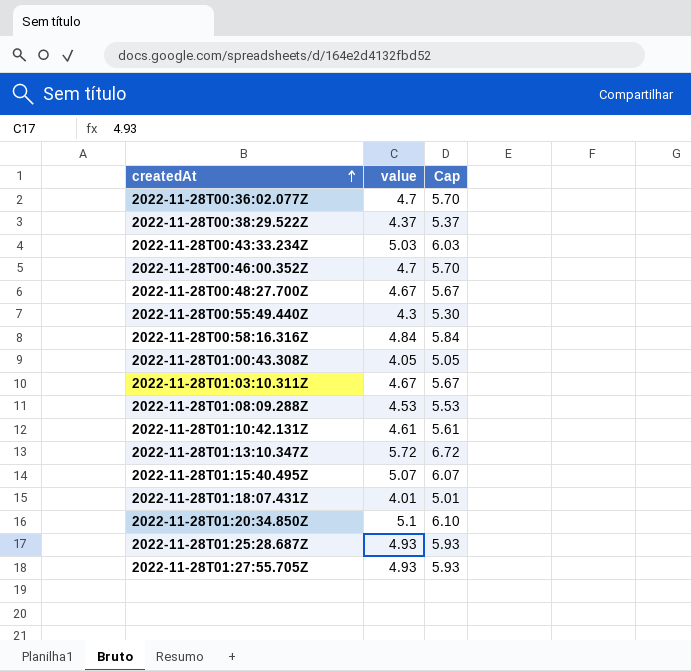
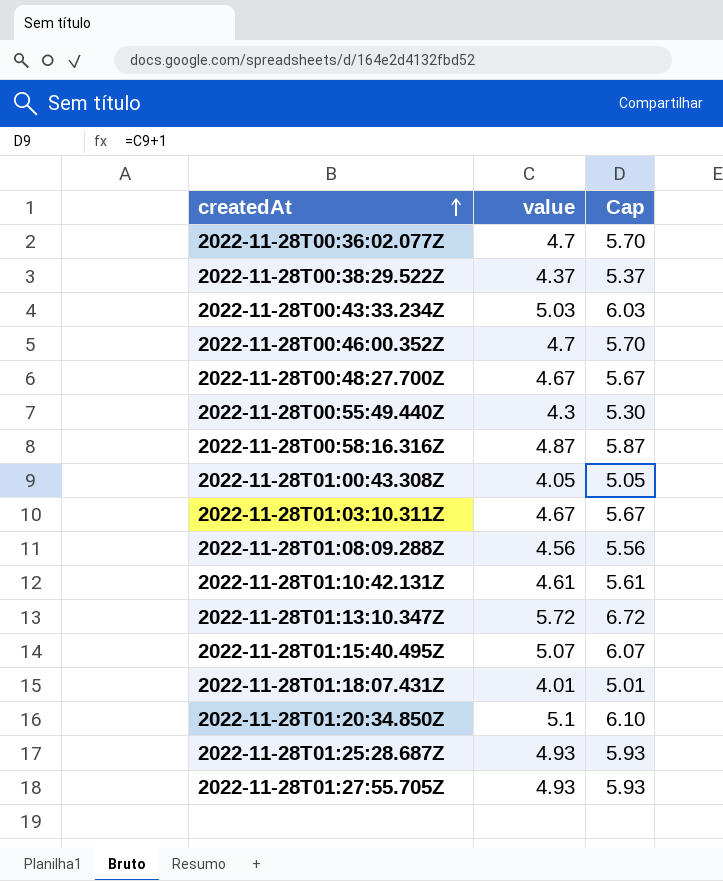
2022-11-28T00:58:16.316Z | value: 4.84 -> 4.87
2022-11-28T00:58:16.316Z | Cap: 5.84 -> 5.87
2022-11-28T01:08:09.288Z | value: 4.53 -> 4.56
2022-11-28T01:08:09.288Z | Cap: 5.53 -> 5.56

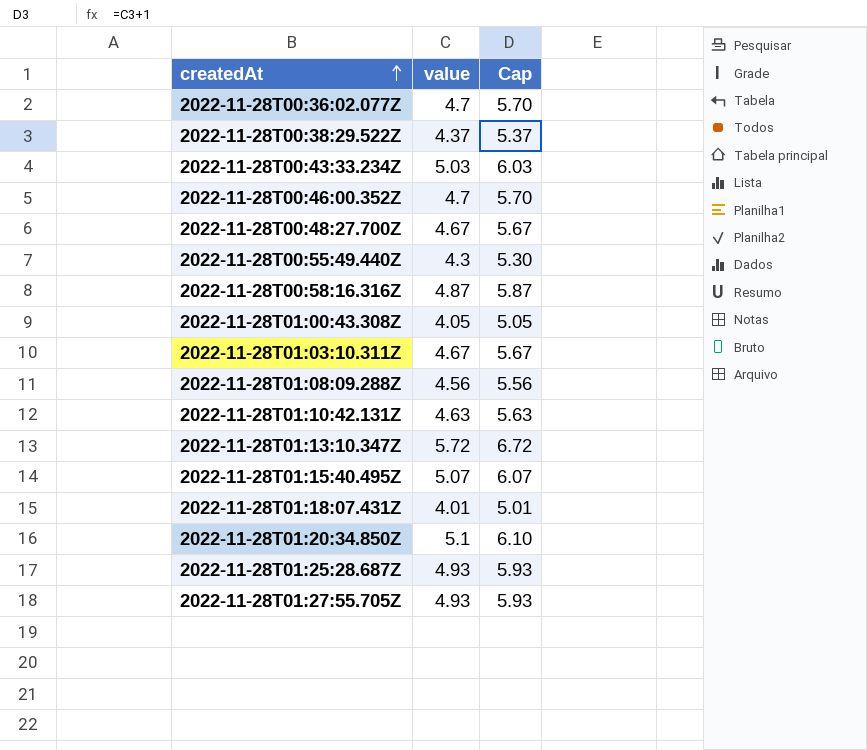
2022-11-28T01:10:42.131Z | value: 4.61 -> 4.63
2022-11-28T01:10:42.131Z | Cap: 5.61 -> 5.63

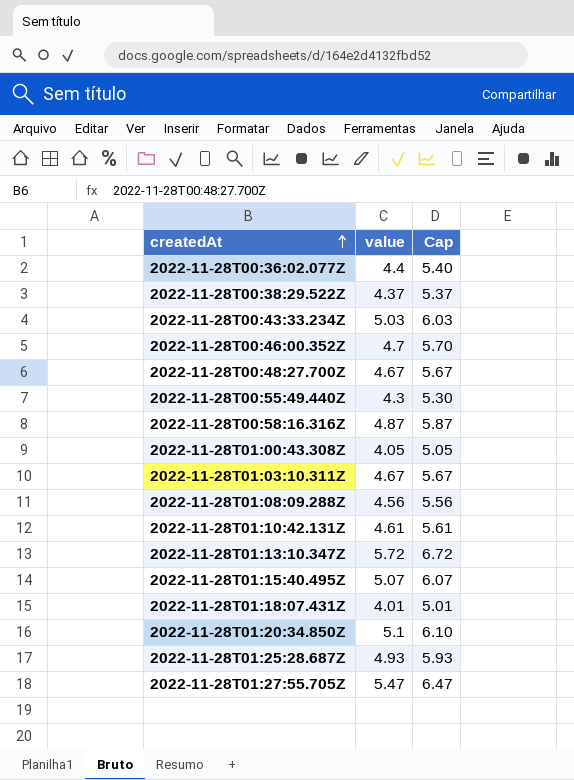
2022-11-28T00:36:02.077Z | value: 4.7 -> 4.4
2022-11-28T00:36:02.077Z | Cap: 5.70 -> 5.40
2022-11-28T01:10:42.131Z | value: 4.63 -> 4.61
2022-11-28T01:10:42.131Z | Cap: 5.63 -> 5.61
2022-11-28T01:27:55.705Z | value: 4.93 -> 5.47
2022-11-28T01:27:55.705Z | Cap: 5.93 -> 6.47

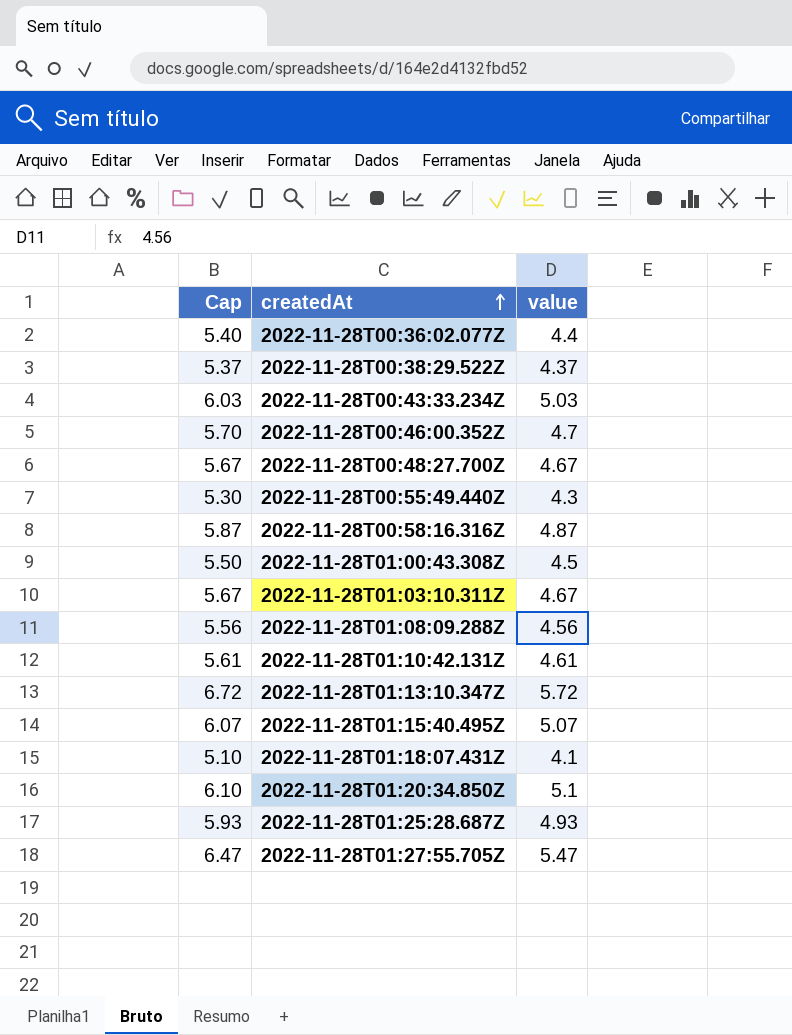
column Cap | position: 3 -> 1
2022-11-28T01:00:43.308Z | Cap: 5.05 -> 5.50
2022-11-28T01:00:43.308Z | value: 4.05 -> 4.5
2022-11-28T01:18:07.431Z | Cap: 5.01 -> 5.10
2022-11-28T01:18:07.431Z | value: 4.01 -> 4.1

